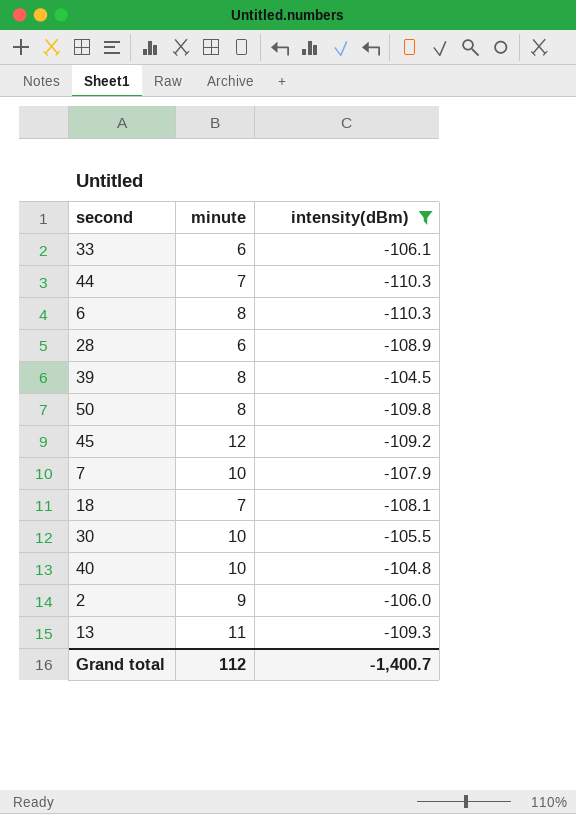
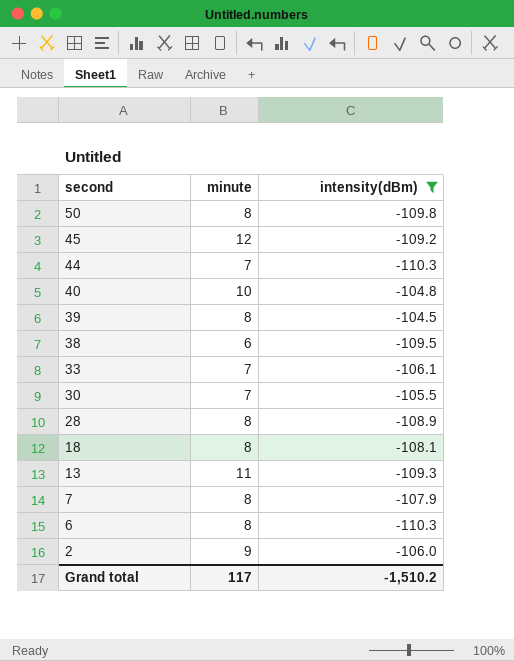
row order: none -> second descending
row 38: none -> 6 | -109.5
33 | minute: 6 -> 7
30 | minute: 10 -> 7
28 | minute: 6 -> 8
18 | minute: 7 -> 8
7 | minute: 10 -> 8
Grand total | minute: 112 -> 117
Grand total | intensity(dBm): -1,400.7 -> -1,510.2

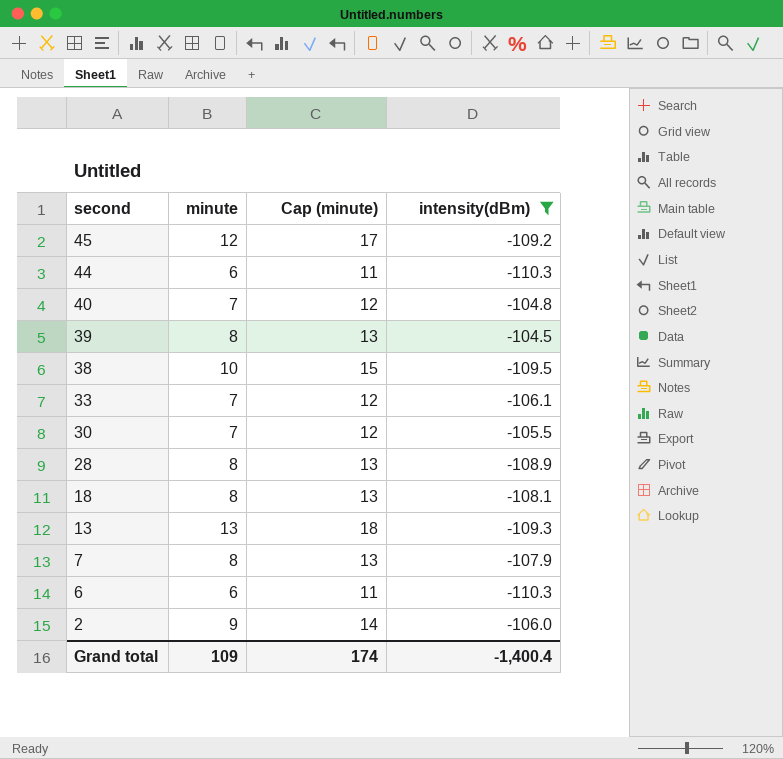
column Cap (minute) | formula: none -> [minute] + 5
row 50: 8 | -109.8 -> none
44 | minute: 7 -> 6
40 | minute: 10 -> 7
38 | minute: 6 -> 10
13 | minute: 11 -> 13
6 | minute: 8 -> 6
Grand total | minute: 117 -> 109
Grand total | intensity(dBm): -1,510.2 -> -1,400.4

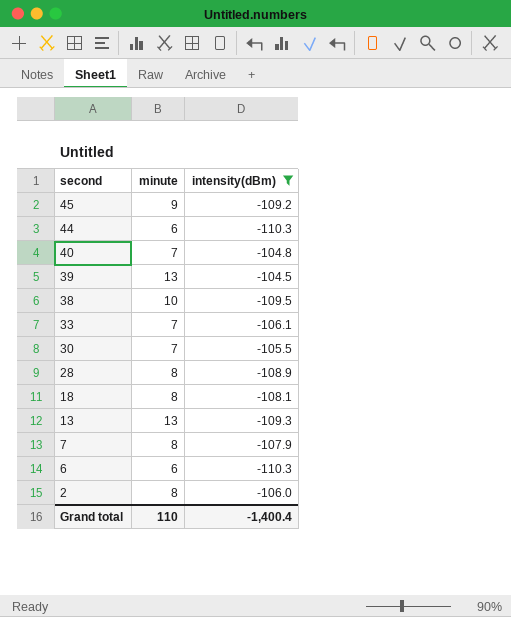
column Cap (minute) | formula: [minute] + 5 -> none
45 | minute: 12 -> 9
39 | minute: 8 -> 13
2 | minute: 9 -> 8
Grand total | minute: 109 -> 110

